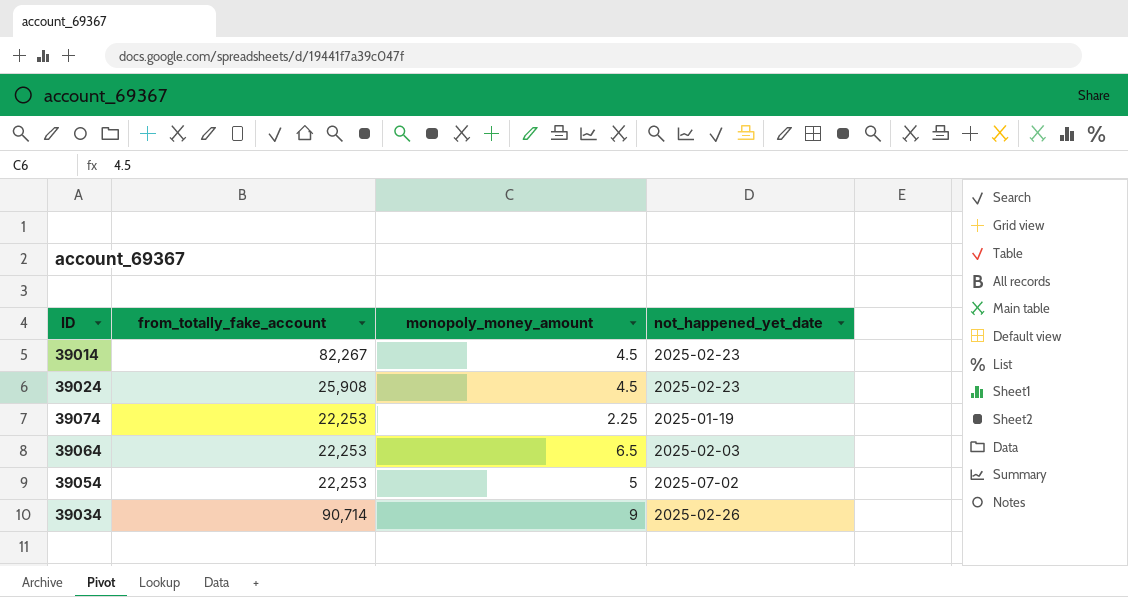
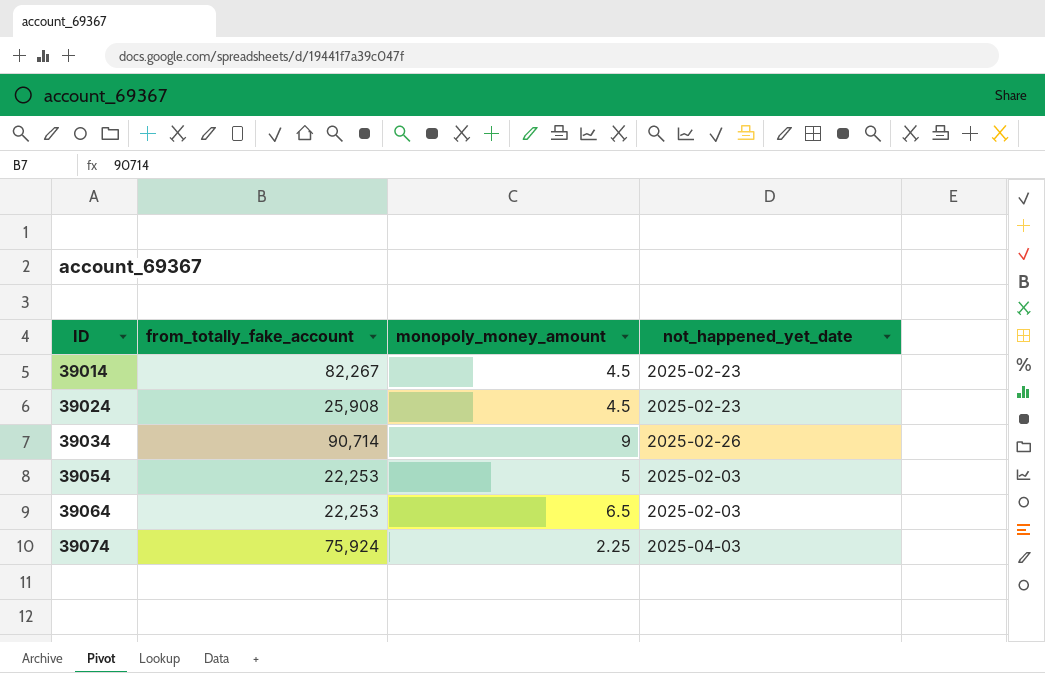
row order: none -> ID ascending
39054 | not_happened_yet_date: 2025-07-02 -> 2025-02-03
39074 | from_totally_fake_account: 22,253 -> 75,924
39074 | not_happened_yet_date: 2025-01-19 -> 2025-04-03

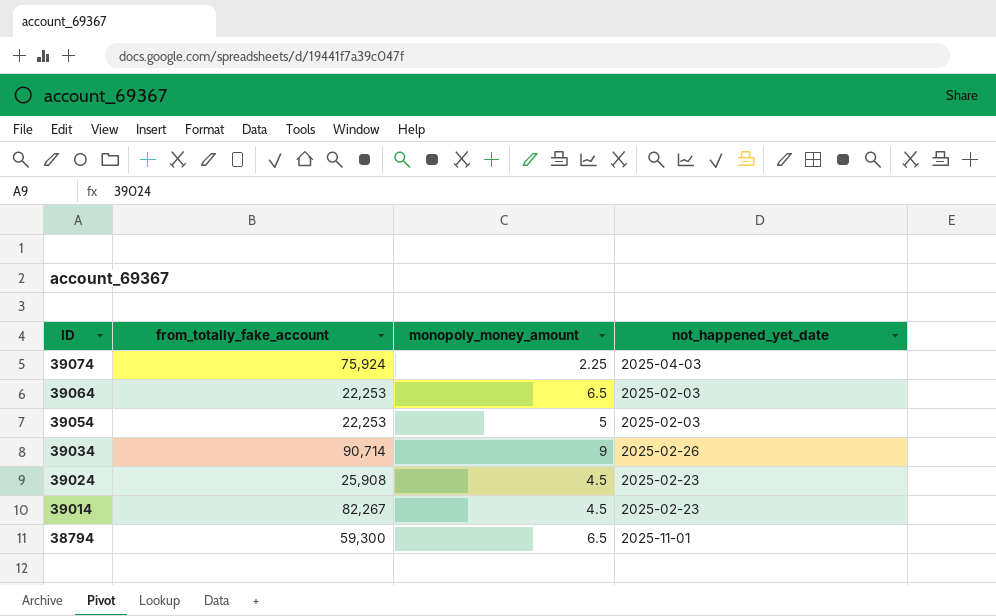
row order: ID ascending -> ID descending
row 38794: none -> 59,300 | 6.5 | 2025-11-01

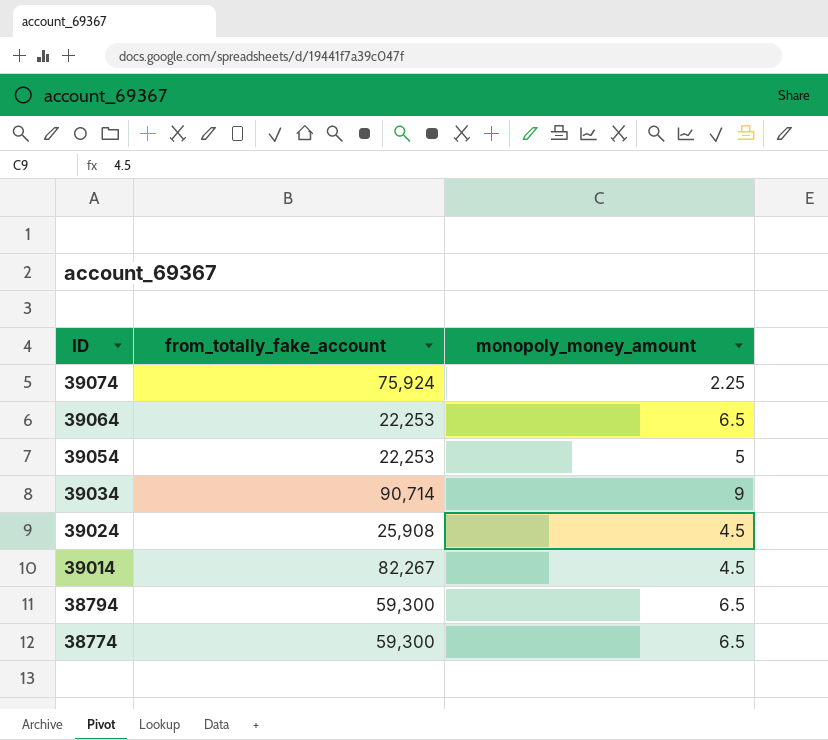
column not_happened_yet_date | position: 4 -> none
row 38774: none -> 59,300 | 6.5

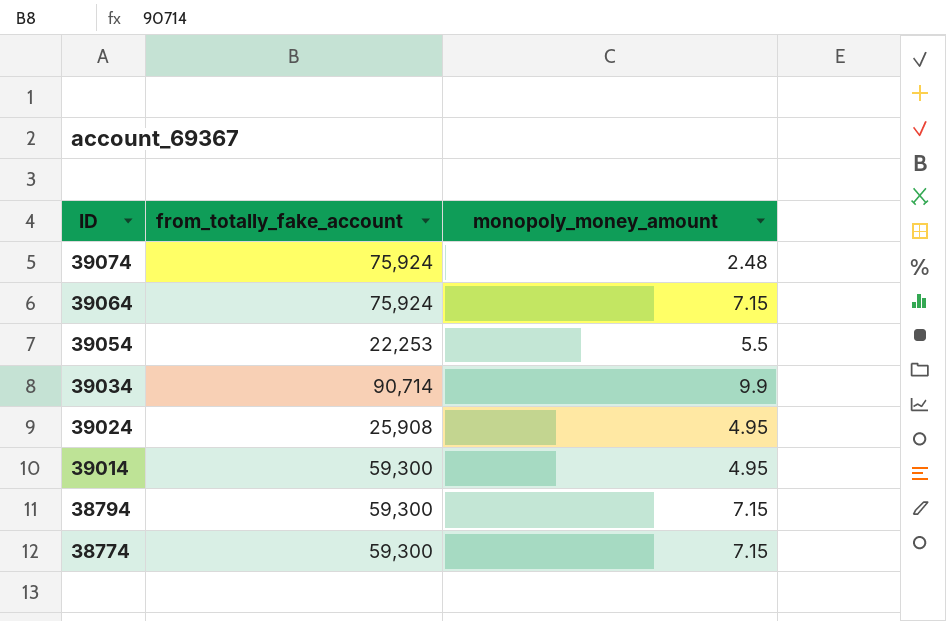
39074 | monopoly_money_amount: 2.25 -> 2.48
39064 | from_totally_fake_account: 22,253 -> 75,924
39064 | monopoly_money_amount: 6.5 -> 7.15
39054 | monopoly_money_amount: 5 -> 5.5
39034 | monopoly_money_amount: 9 -> 9.9
39024 | monopoly_money_amount: 4.5 -> 4.95
39014 | from_totally_fake_account: 82,267 -> 59,300
39014 | monopoly_money_amount: 4.5 -> 4.95
38794 | monopoly_money_amount: 6.5 -> 7.15
38774 | monopoly_money_amount: 6.5 -> 7.15

